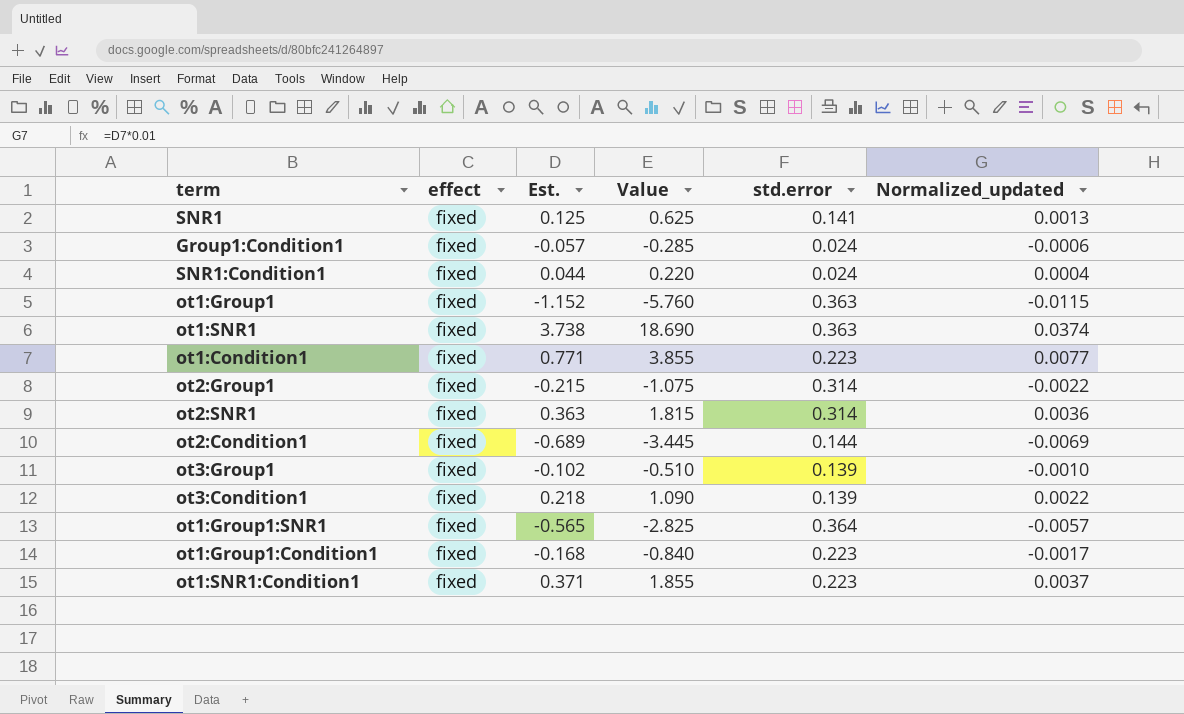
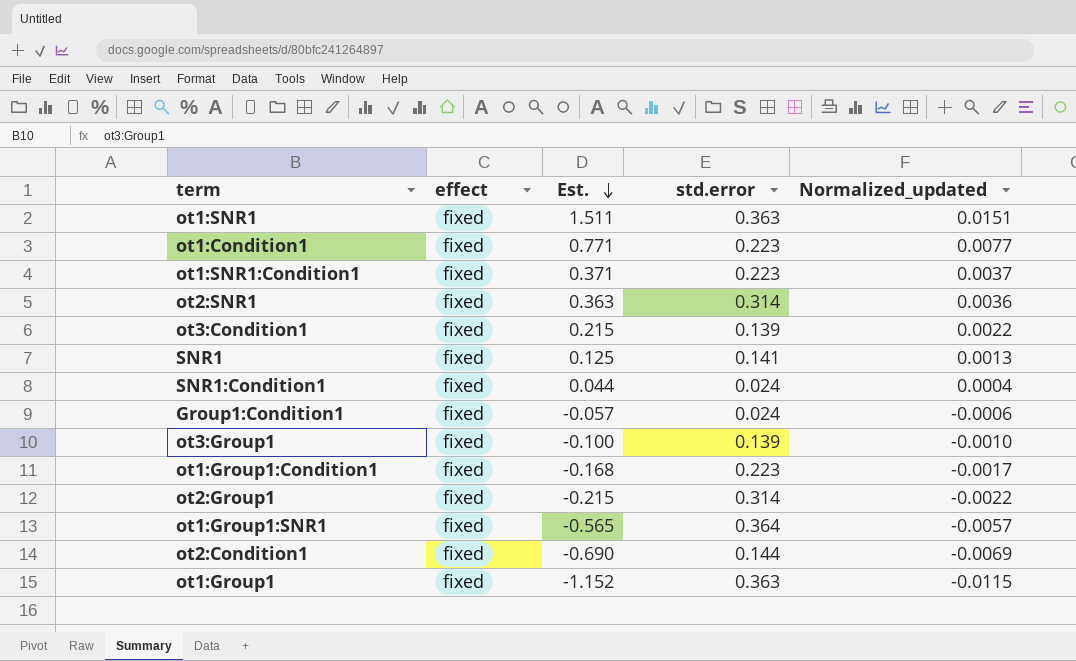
row order: none -> Est. descending
column Value | formula: [Est.] * 5 -> none
ot1:SNR1 | Est.: 3.738 -> 1.511
ot1:SNR1 | Normalized_updated: 0.0374 -> 0.0151
ot3:Condition1 | Est.: 0.218 -> 0.215
ot3:Group1 | Est.: -0.102 -> -0.100
ot2:Condition1 | Est.: -0.689 -> -0.690

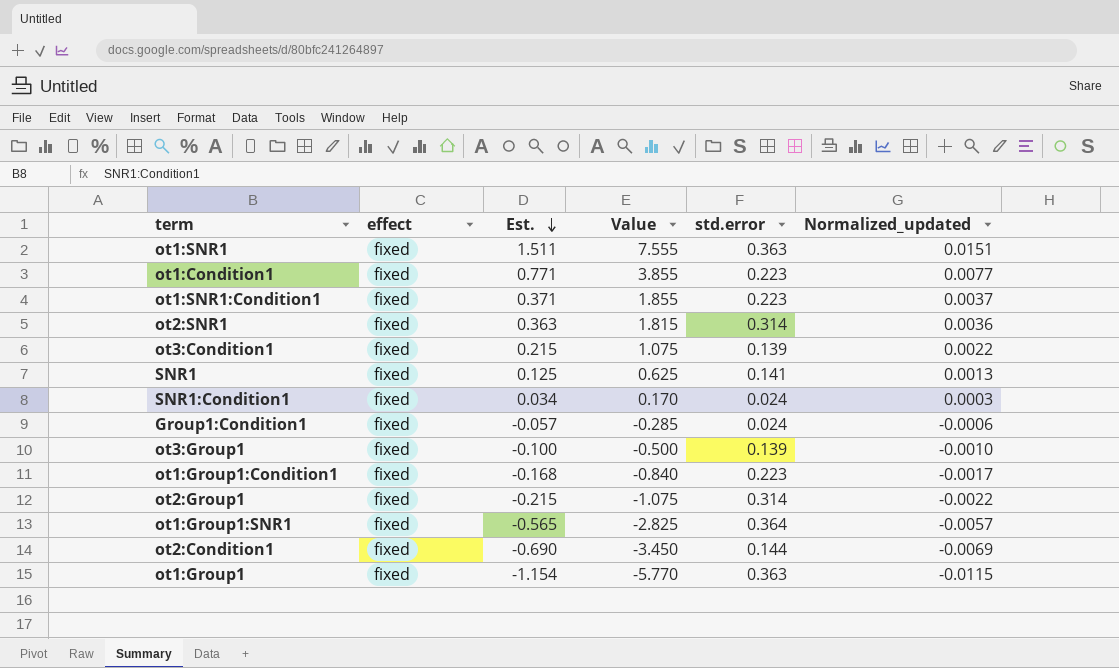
column Value | formula: none -> [Est.] * 5
SNR1:Condition1 | Est.: 0.044 -> 0.034
SNR1:Condition1 | Normalized_updated: 0.0004 -> 0.0003
ot1:Group1 | Est.: -1.152 -> -1.154

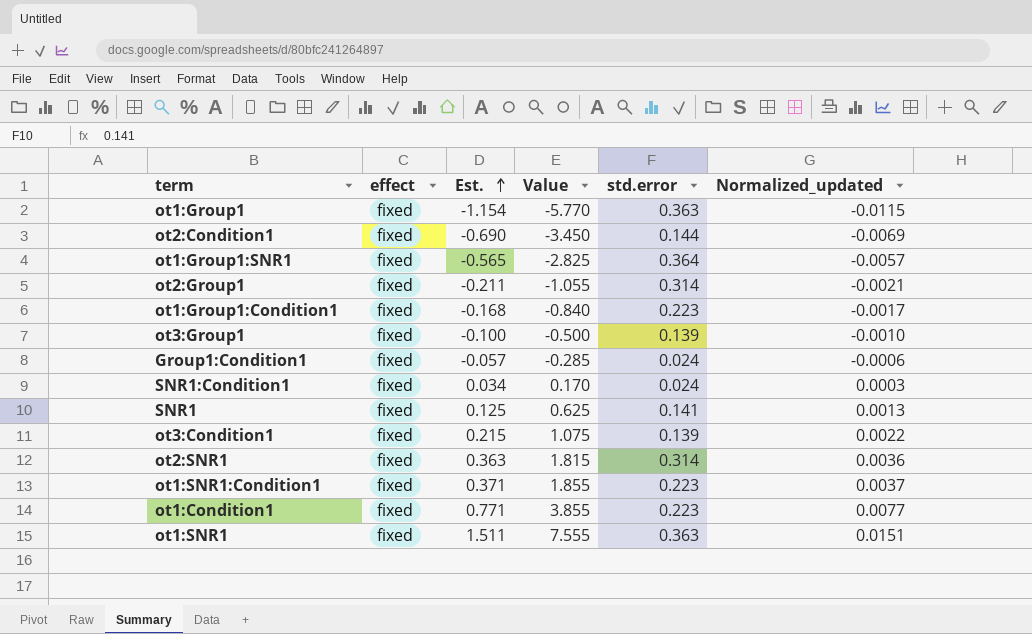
row order: Est. descending -> Est. ascending
ot2:Group1 | Est.: -0.215 -> -0.211
ot2:Group1 | Value: -1.075 -> -1.055
ot2:Group1 | Normalized_updated: -0.0022 -> -0.0021

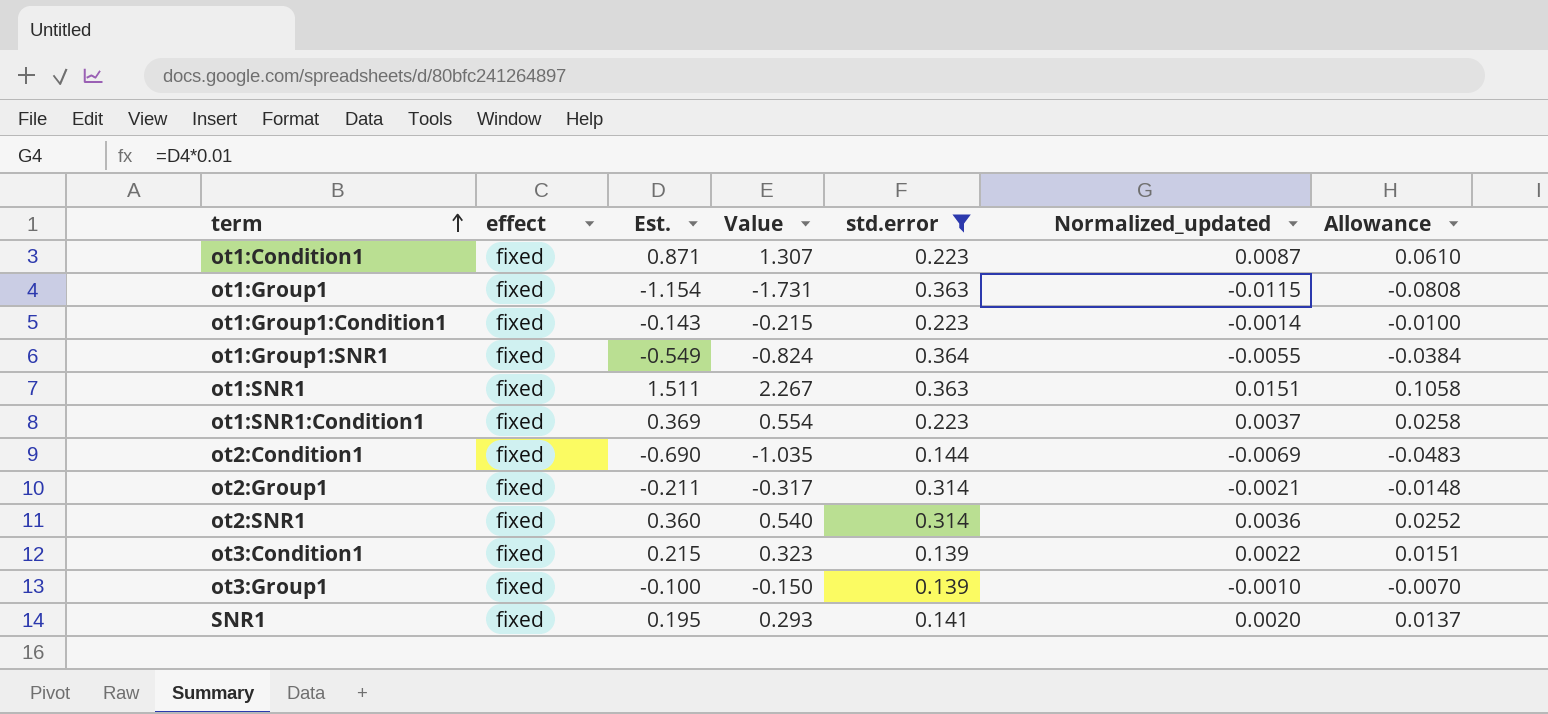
filter: none -> std.error != 0.024
row order: Est. ascending -> term ascending
column Value | formula: [Est.] * 5 -> [Est.] * 1.5
column Allowance | formula: none -> [Est.] * 0.07
ot1:Condition1 | Est.: 0.771 -> 0.871
ot1:Condition1 | Normalized_updated: 0.0077 -> 0.0087
ot1:Group1:Condition1 | Est.: -0.168 -> -0.143
ot1:Group1:Condition1 | Normalized_updated: -0.0017 -> -0.0014
ot1:Group1:SNR1 | Est.: -0.565 -> -0.549
ot1:Group1:SNR1 | Normalized_updated: -0.0057 -> -0.0055
ot1:SNR1:Condition1 | Est.: 0.371 -> 0.369
ot2:SNR1 | Est.: 0.363 -> 0.360
SNR1 | Est.: 0.125 -> 0.195
SNR1 | Normalized_updated: 0.0013 -> 0.0020

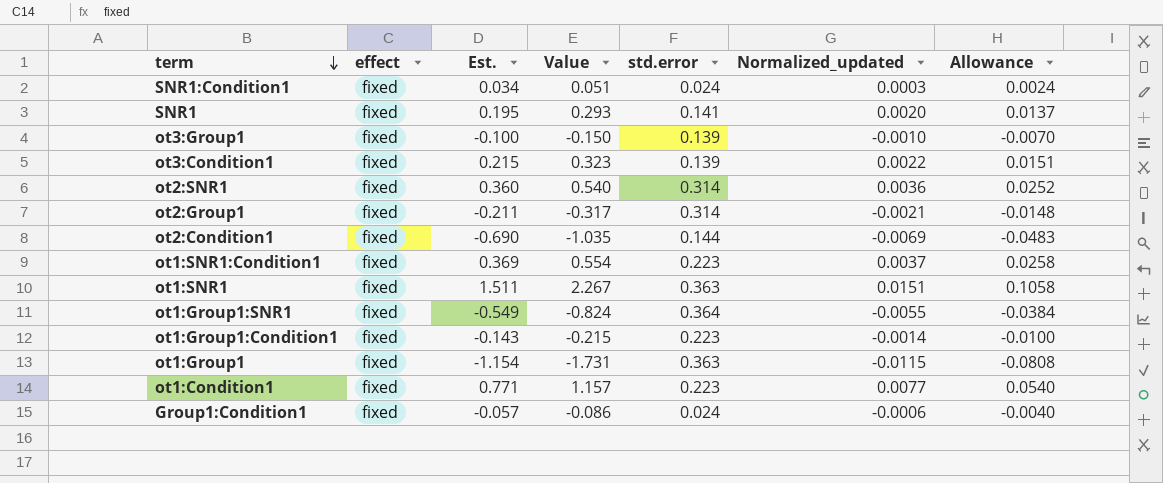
filter: std.error != 0.024 -> none
row order: term ascending -> term descending
ot1:Condition1 | Est.: 0.871 -> 0.771
ot1:Condition1 | Value: 1.307 -> 1.157
ot1:Condition1 | Normalized_updated: 0.0087 -> 0.0077
ot1:Condition1 | Allowance: 0.0610 -> 0.0540

